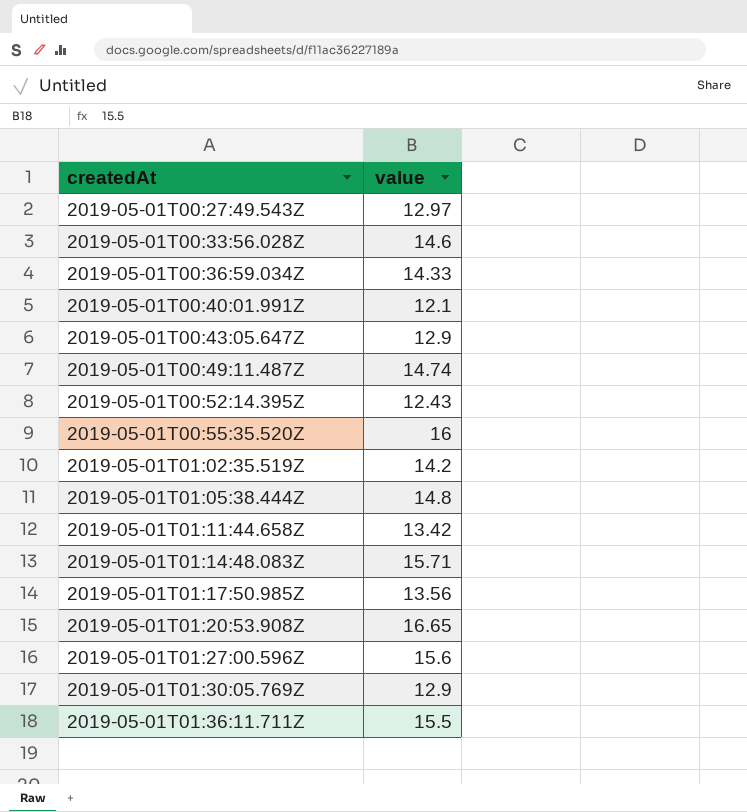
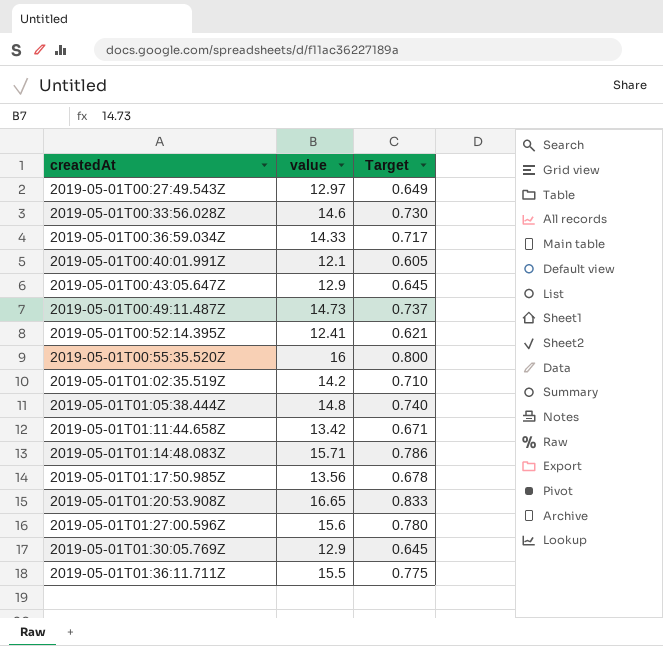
column Target | formula: none -> [value] * 0.05
2019-05-01T00:49:11.487Z | value: 14.74 -> 14.73
2019-05-01T00:52:14.395Z | value: 12.43 -> 12.41

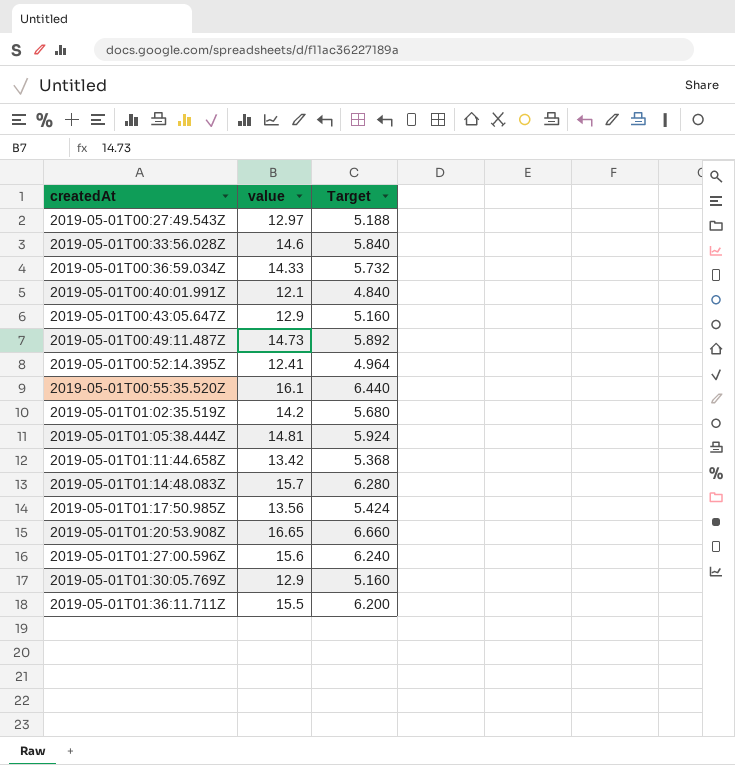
column Target | formula: [value] * 0.05 -> [value] * 0.4
2019-05-01T00:55:35.520Z | value: 16 -> 16.1
2019-05-01T01:05:38.444Z | value: 14.8 -> 14.81
2019-05-01T01:14:48.083Z | value: 15.71 -> 15.7

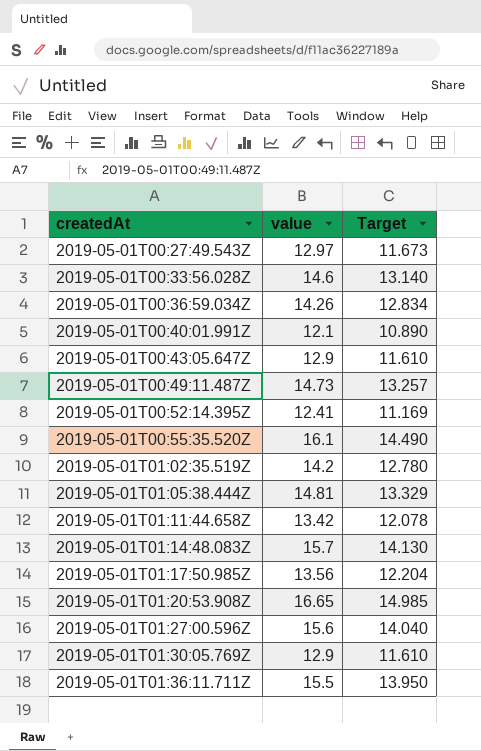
column Target | formula: [value] * 0.4 -> [value] * 0.9
2019-05-01T00:36:59.034Z | value: 14.33 -> 14.26

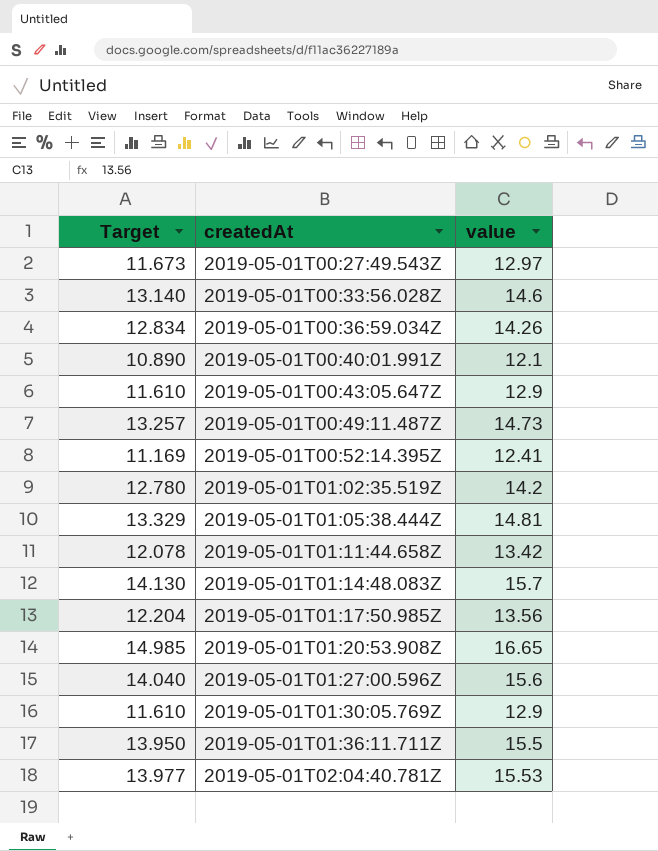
column Target | position: 3 -> 1
row 2019-05-01T00:55:35.520Z: 16.1 | 14.490 -> none
row 2019-05-01T02:04:40.781Z: none -> 13.977 | 15.53

